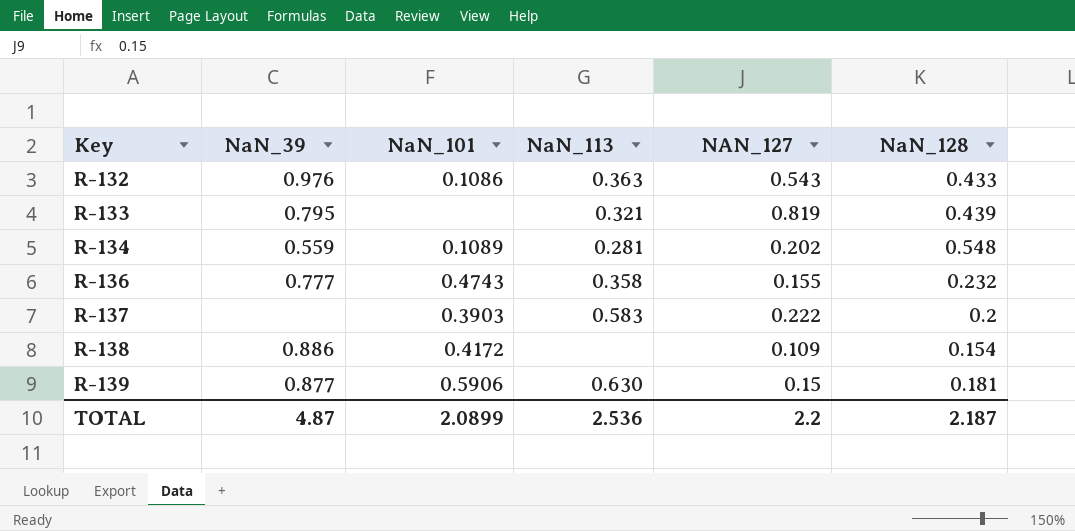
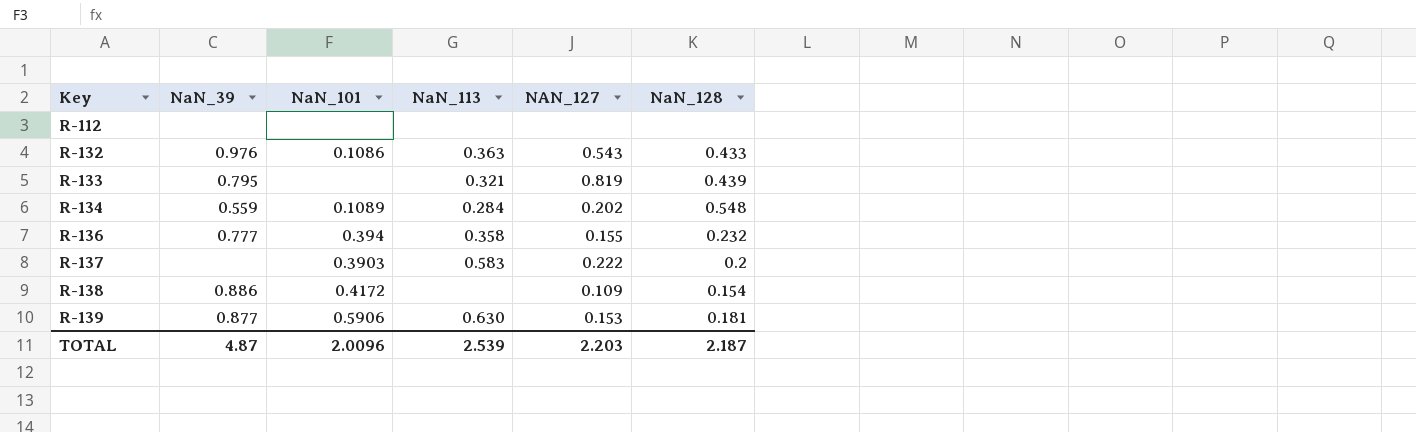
row R-112: none -> none | none | none | none | none
R-134 | NaN_113: 0.281 -> 0.284
R-136 | NaN_101: 0.4743 -> 0.394
R-139 | NAN_127: 0.15 -> 0.153
TOTAL | NaN_101: 2.0899 -> 2.0096
TOTAL | NaN_113: 2.536 -> 2.539
TOTAL | NAN_127: 2.2 -> 2.203

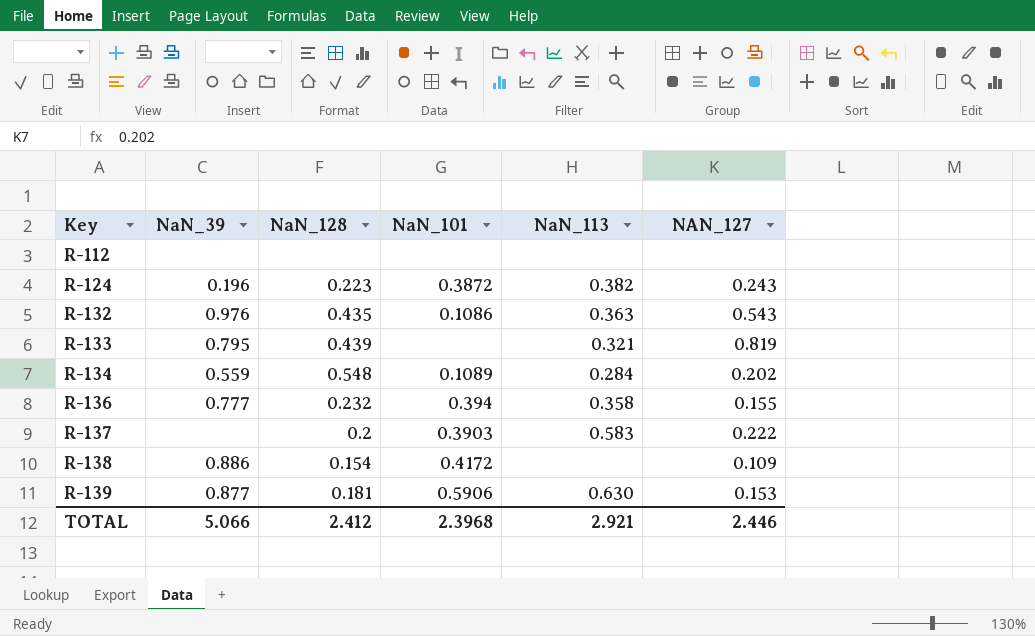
column NaN_128 | position: 6 -> 3
row R-124: none -> 0.196 | 0.223 | 0.3872 | 0.382 | 0.243
R-132 | NaN_128: 0.433 -> 0.435
TOTAL | NaN_39: 4.87 -> 5.066
TOTAL | NaN_128: 2.187 -> 2.412
TOTAL | NaN_101: 2.0096 -> 2.3968
TOTAL | NaN_113: 2.539 -> 2.921
TOTAL | NAN_127: 2.203 -> 2.446

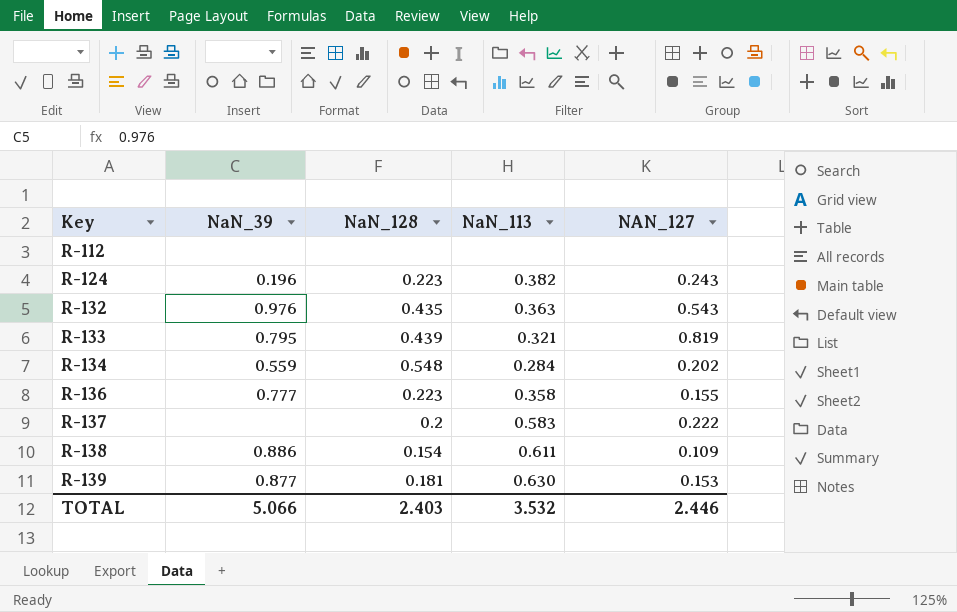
column NaN_101 | position: 4 -> none
R-136 | NaN_128: 0.232 -> 0.223
R-138 | NaN_113: none -> 0.611
TOTAL | NaN_128: 2.412 -> 2.403
TOTAL | NaN_113: 2.921 -> 3.532

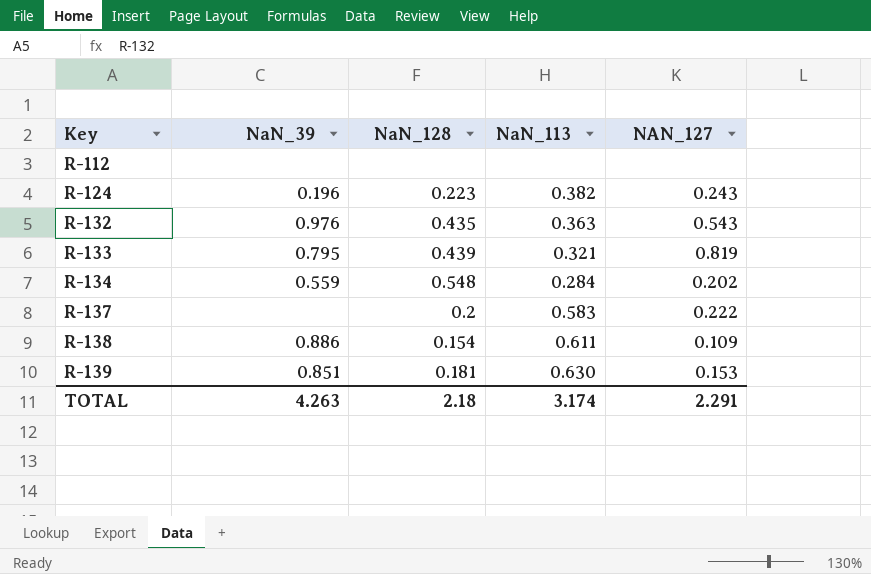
row R-136: 0.777 | 0.223 | 0.358 | 0.155 -> none
R-139 | NaN_39: 0.877 -> 0.851
TOTAL | NaN_39: 5.066 -> 4.263
TOTAL | NaN_128: 2.403 -> 2.18
TOTAL | NaN_113: 3.532 -> 3.174
TOTAL | NAN_127: 2.446 -> 2.291

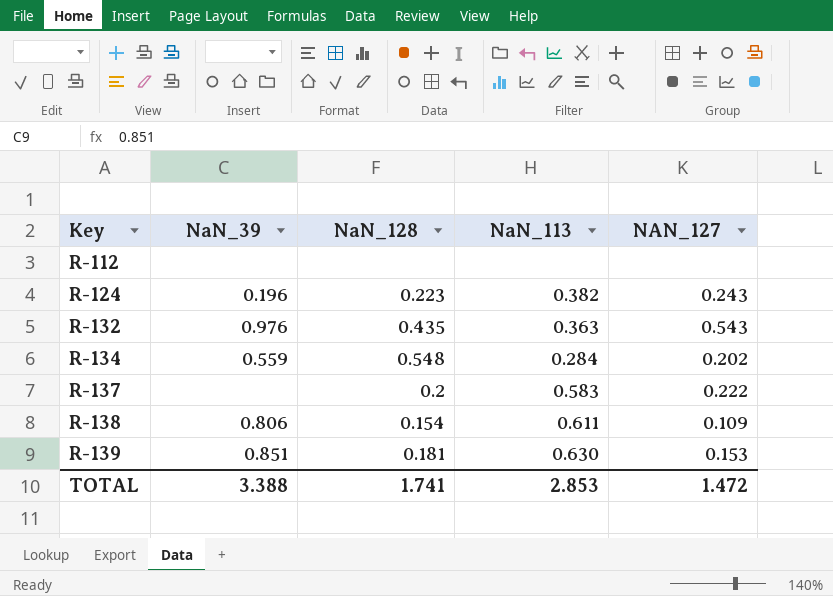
row R-133: 0.795 | 0.439 | 0.321 | 0.819 -> none
R-138 | NaN_39: 0.886 -> 0.806
TOTAL | NaN_39: 4.263 -> 3.388
TOTAL | NaN_128: 2.18 -> 1.741
TOTAL | NaN_113: 3.174 -> 2.853
TOTAL | NAN_127: 2.291 -> 1.472

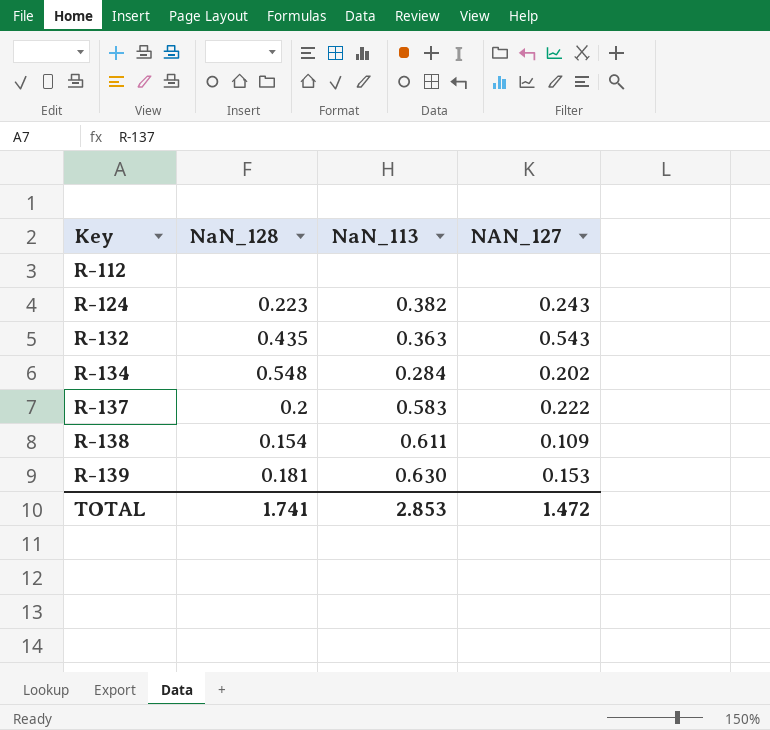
column NaN_39 | position: 2 -> none

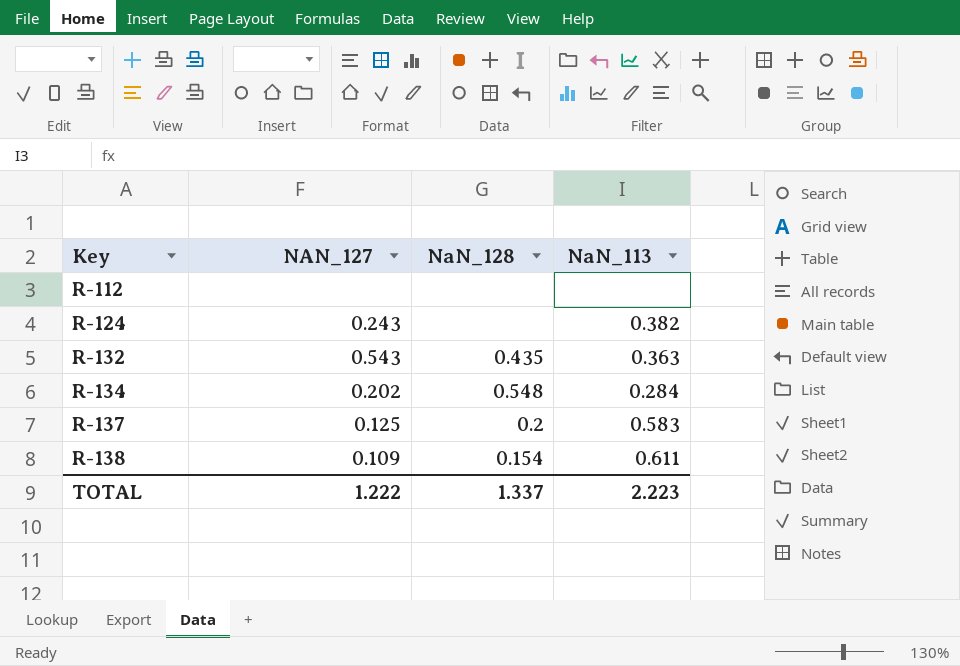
column NAN_127 | position: 4 -> 2
row R-139: 0.181 | 0.630 | 0.153 -> none
R-124 | NaN_128: 0.223 -> none
R-137 | NAN_127: 0.222 -> 0.125
TOTAL | NAN_127: 1.472 -> 1.222
TOTAL | NaN_128: 1.741 -> 1.337
TOTAL | NaN_113: 2.853 -> 2.223

